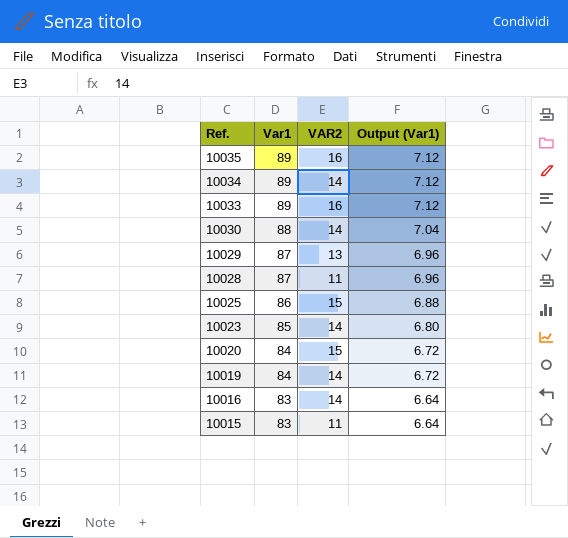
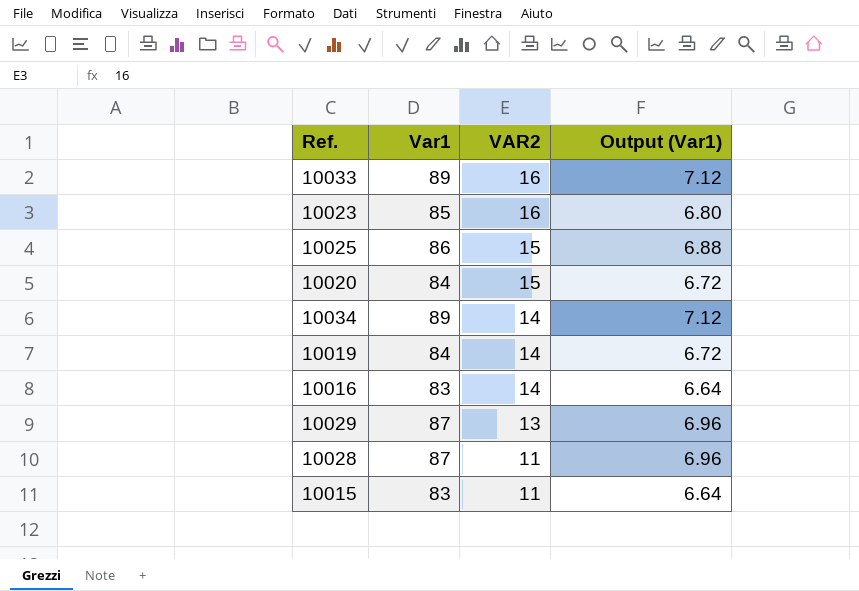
row order: Ref. descending -> VAR2 descending
row 10035: 89 | 16 | 7.12 -> none
row 10030: 88 | 14 | 7.04 -> none
10023 | VAR2: 14 -> 16

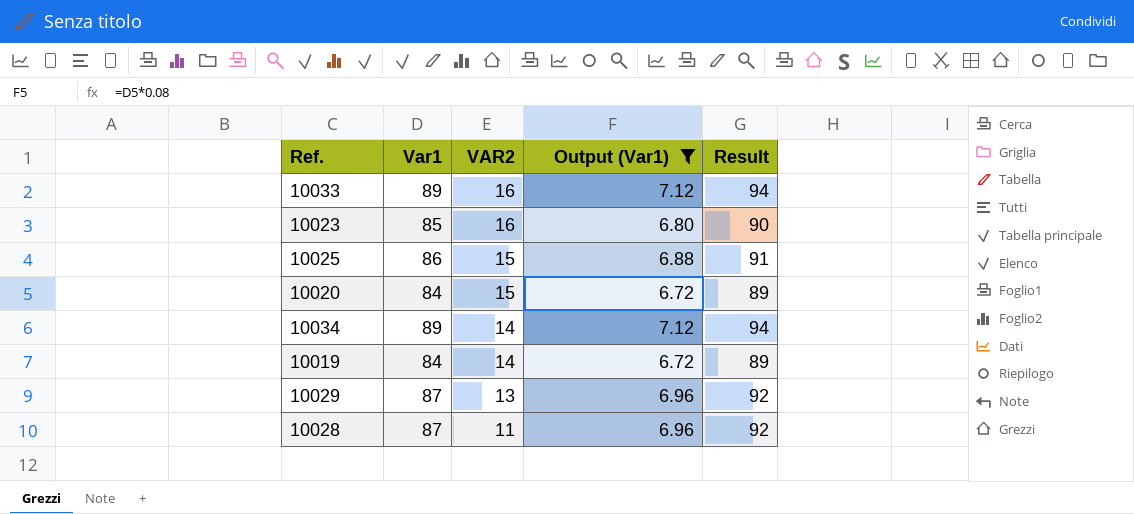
filter: none -> Output (Var1) != 6.64
column Result | formula: none -> [Var1] + 5

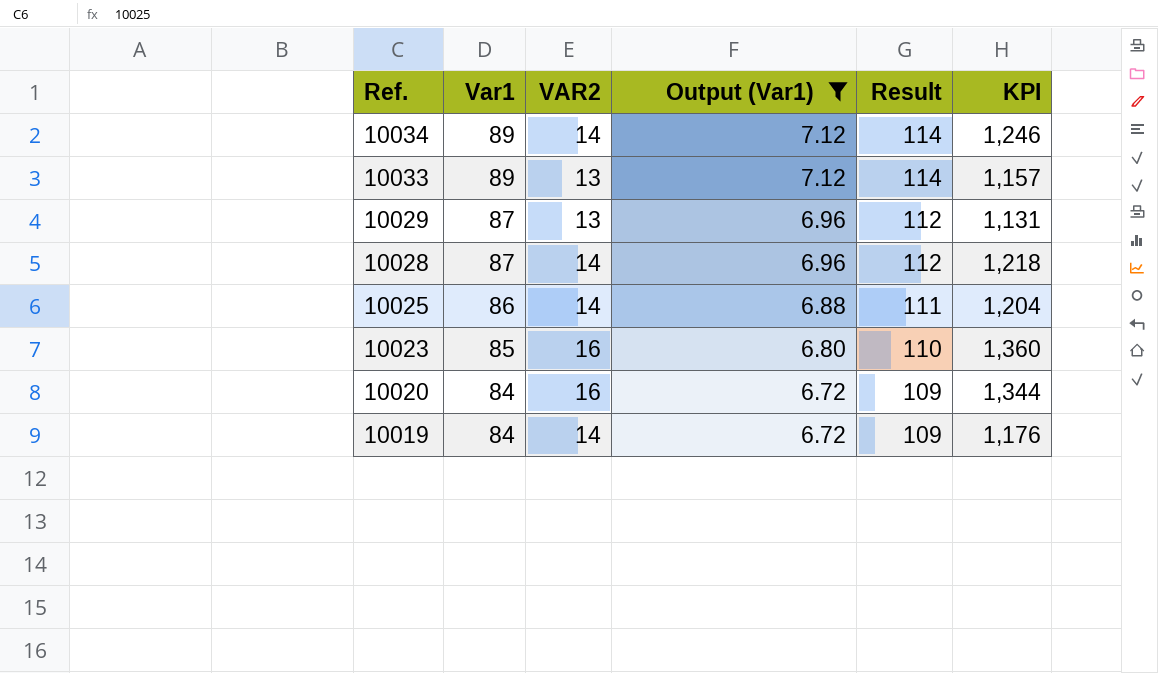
row order: VAR2 descending -> Ref. descending
column Result | formula: [Var1] + 5 -> [Var1] + 25
column KPI | formula: none -> [Var1] * [VAR2]
10033 | VAR2: 16 -> 13
10028 | VAR2: 11 -> 14
10025 | VAR2: 15 -> 14
10020 | VAR2: 15 -> 16

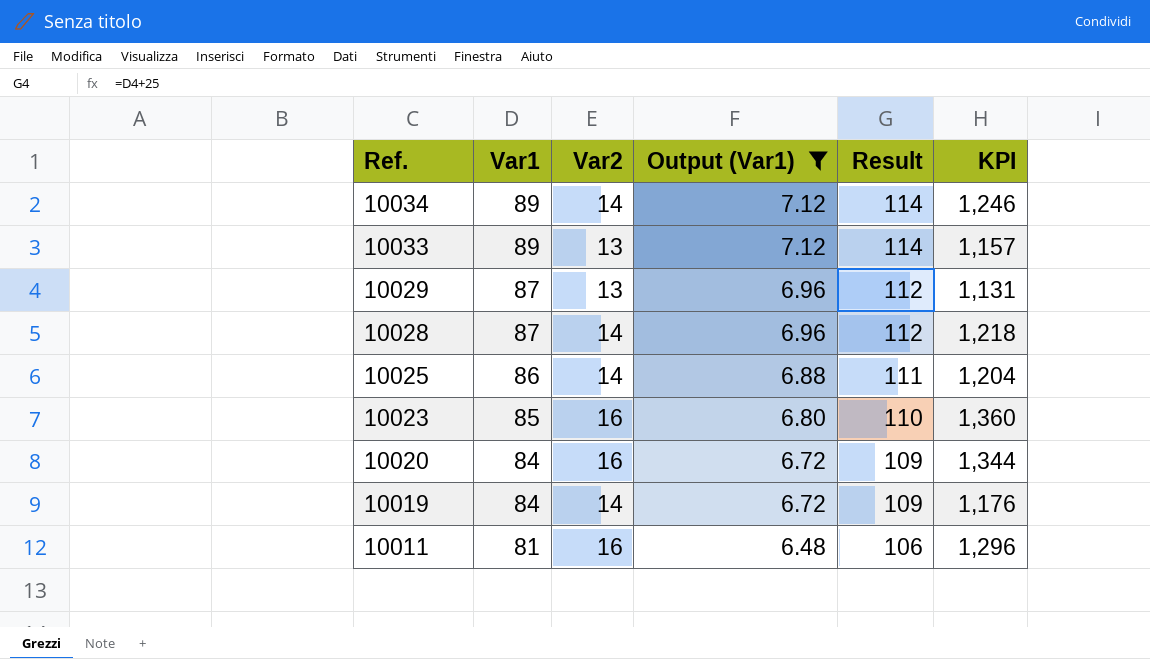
column name: VAR2 -> Var2
row 10011: none -> 81 | 16 | 6.48 | 106 | 1,296

